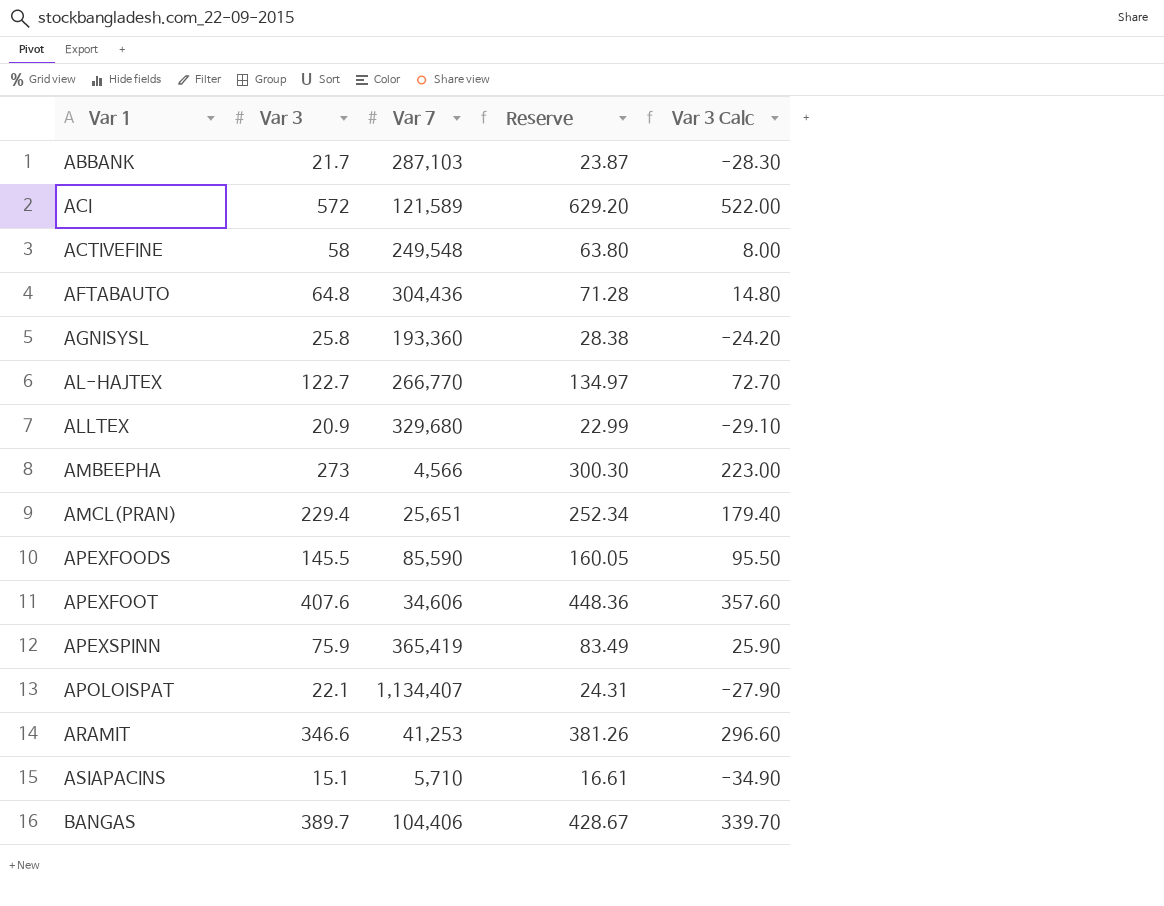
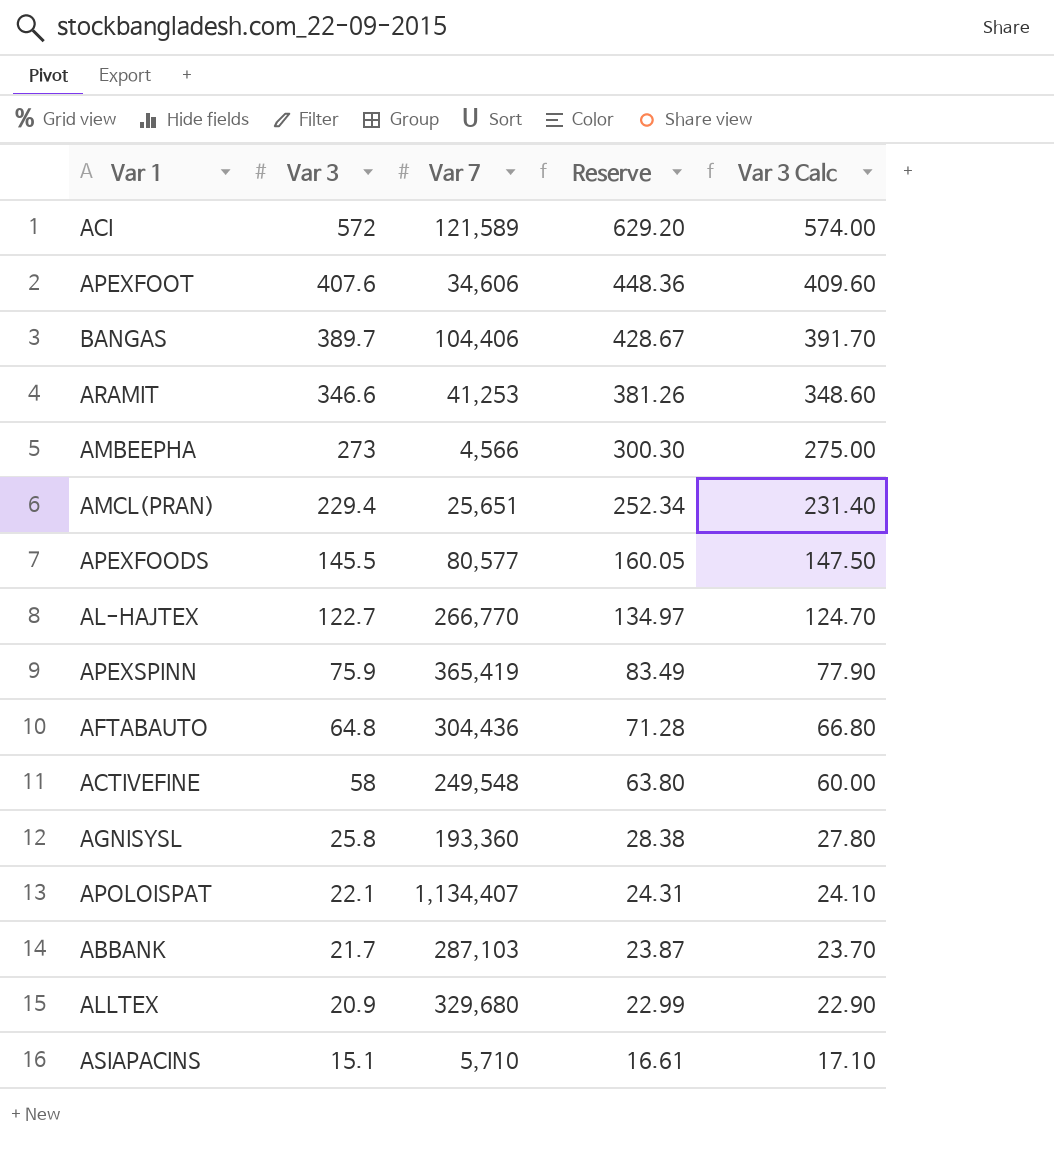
row order: Var 1 ascending -> Var 3 descending
column Var 3 Calc | formula: [Var 3] - 50 -> [Var 3] + 2
APEXFOODS | Var 7: 85,590 -> 80,577

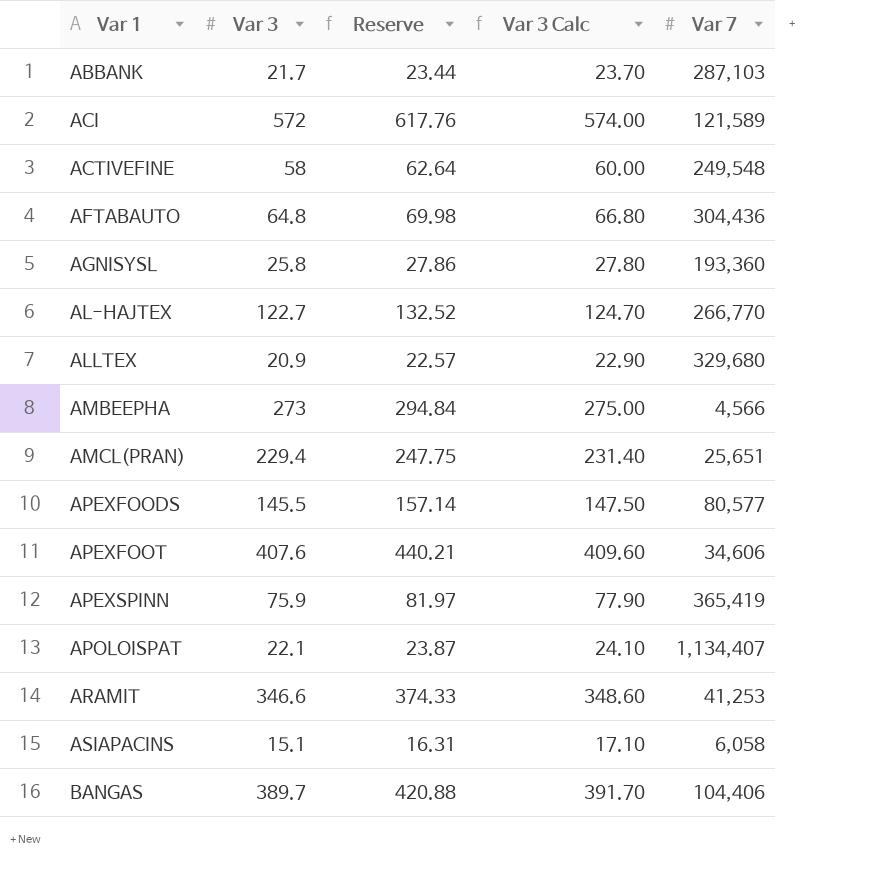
row order: Var 3 descending -> Var 1 ascending
column Reserve | formula: [Var 3] * 1.1 -> [Var 3] * 1.08
column Var 7 | position: 3 -> 5
ASIAPACINS | Var 7: 5,710 -> 6,058

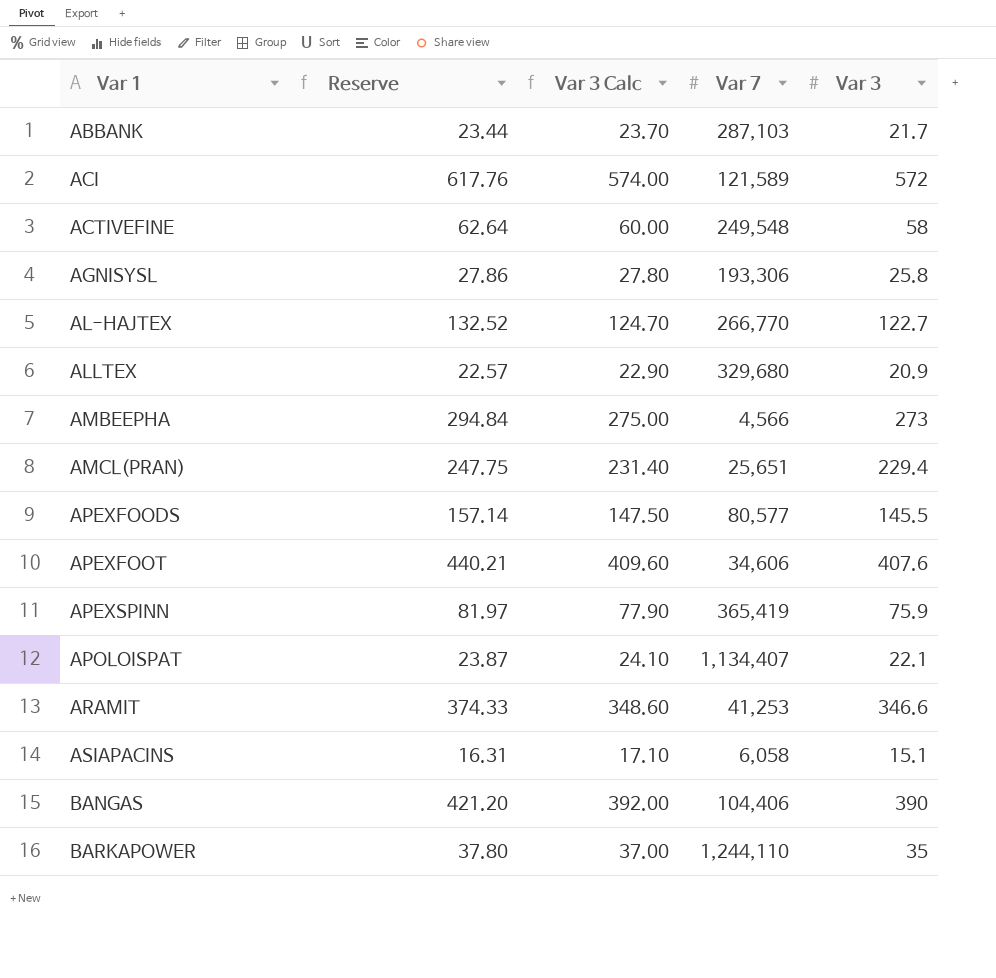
column Var 3 | position: 2 -> 5
row AFTABAUTO: 64.8 | 69.98 | 66.80 | 304,436 -> none
AGNISYSL | Var 7: 193,360 -> 193,306
BANGAS | Reserve: 420.88 -> 421.20
BANGAS | Var 3 Calc: 391.70 -> 392.00
BANGAS | Var 3: 389.7 -> 390
row BARKAPOWER: none -> 37.80 | 37.00 | 1,244,110 | 35

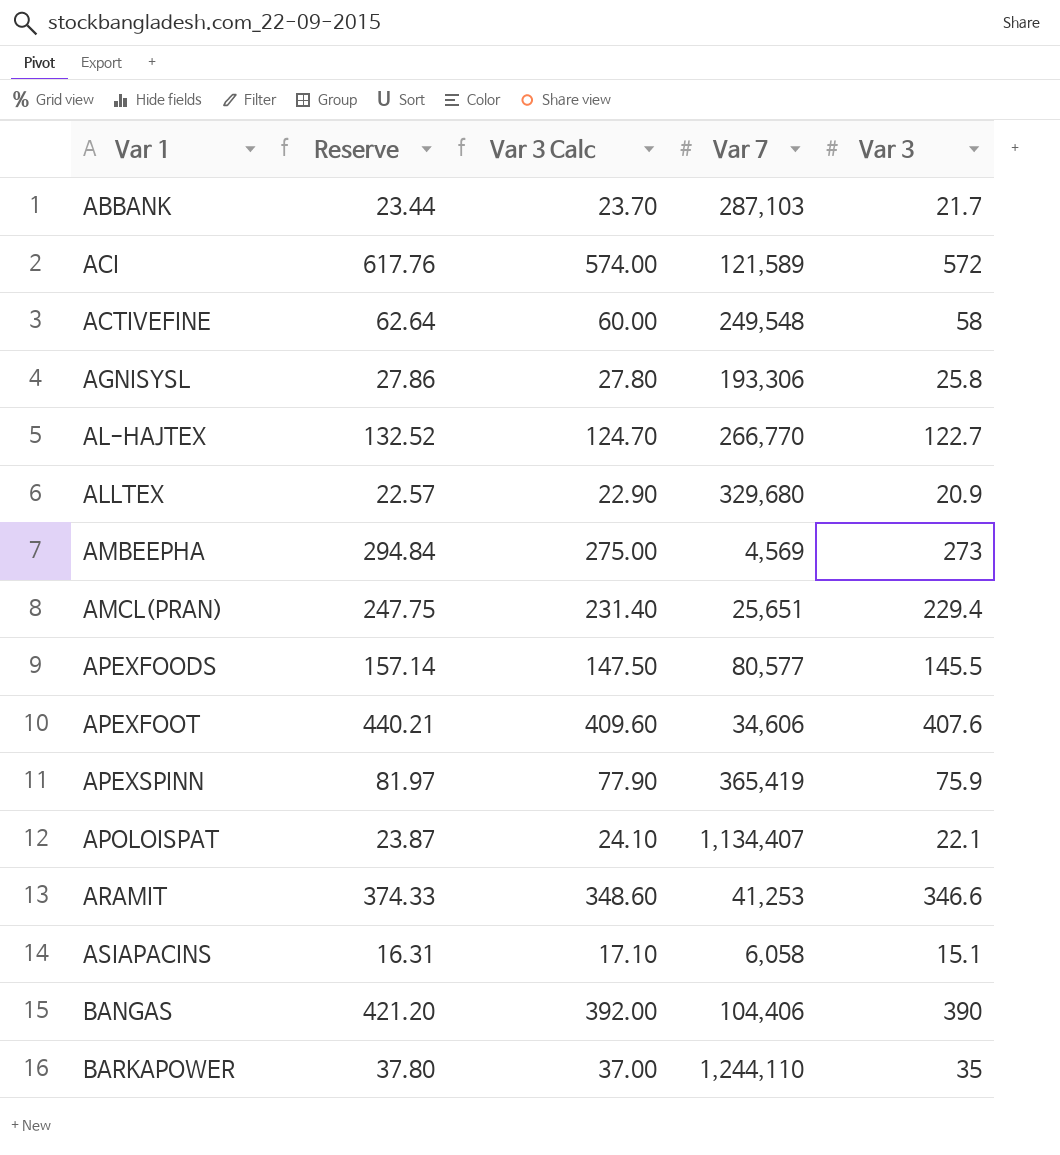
AMBEEPHA | Var 7: 4,566 -> 4,569

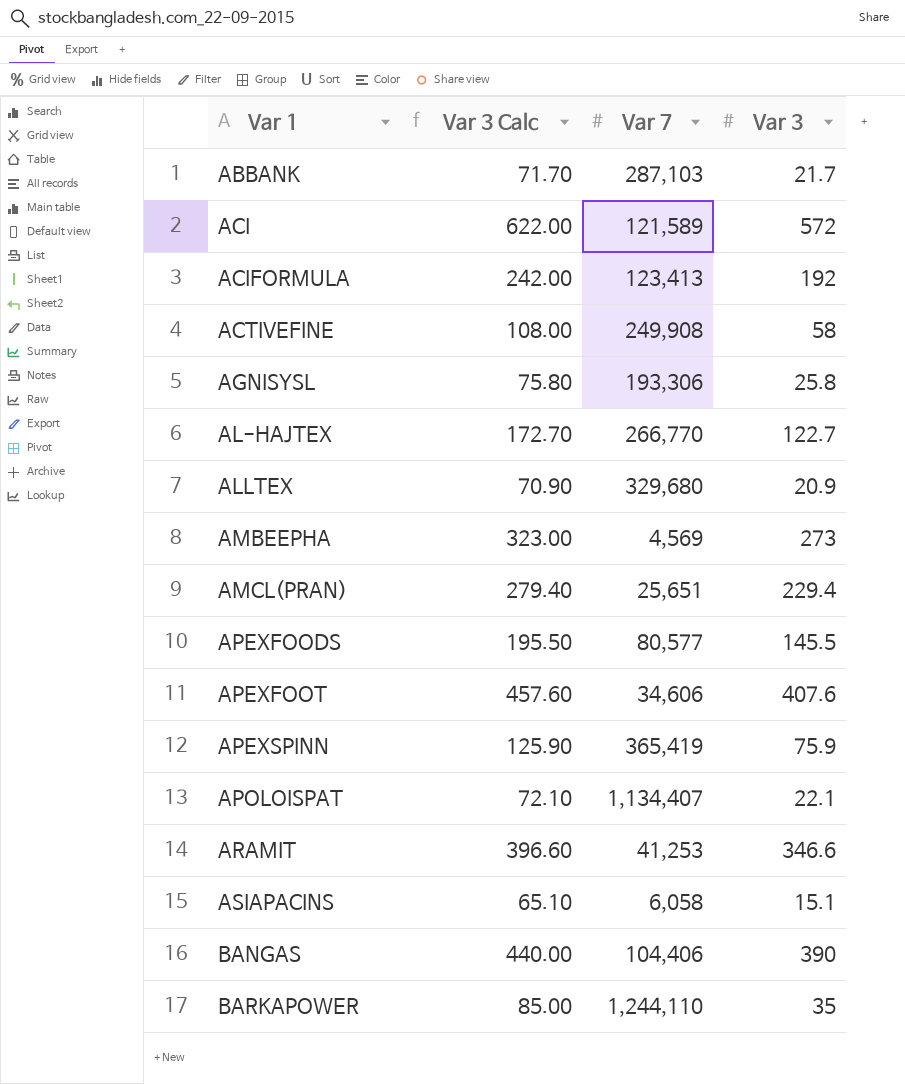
column Reserve | formula: [Var 3] * 1.08 -> none
column Var 3 Calc | formula: [Var 3] + 2 -> [Var 3] + 50
row ACIFORMULA: none -> 242.00 | 123,413 | 192
ACTIVEFINE | Var 7: 249,548 -> 249,908

